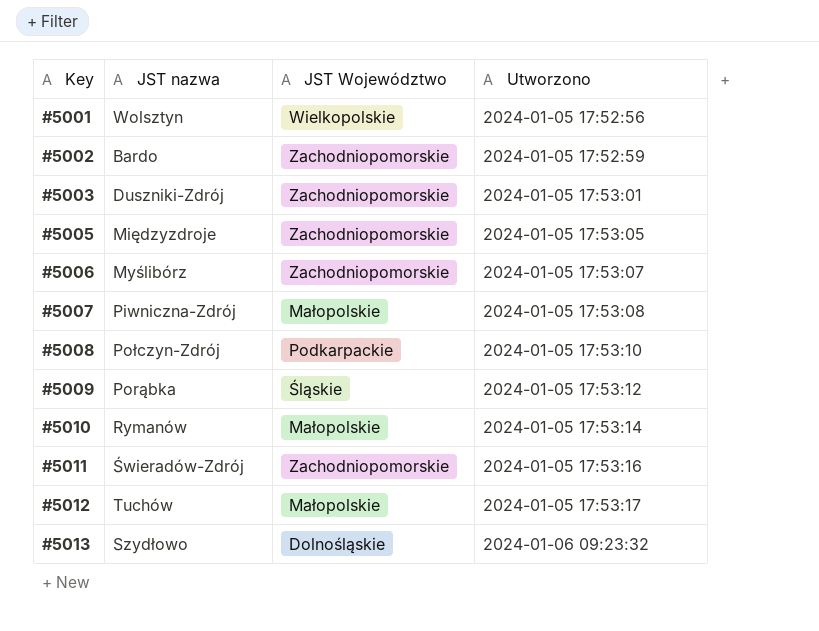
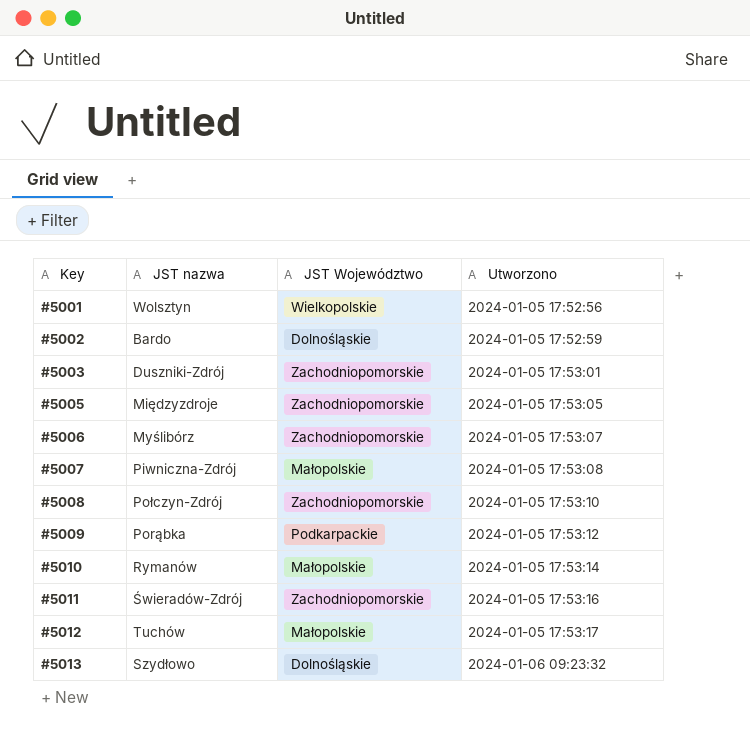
#5002 | JST Województwo: Zachodniopomorskie -> Dolnośląskie
#5008 | JST Województwo: Podkarpackie -> Zachodniopomorskie
#5009 | JST Województwo: Śląskie -> Podkarpackie

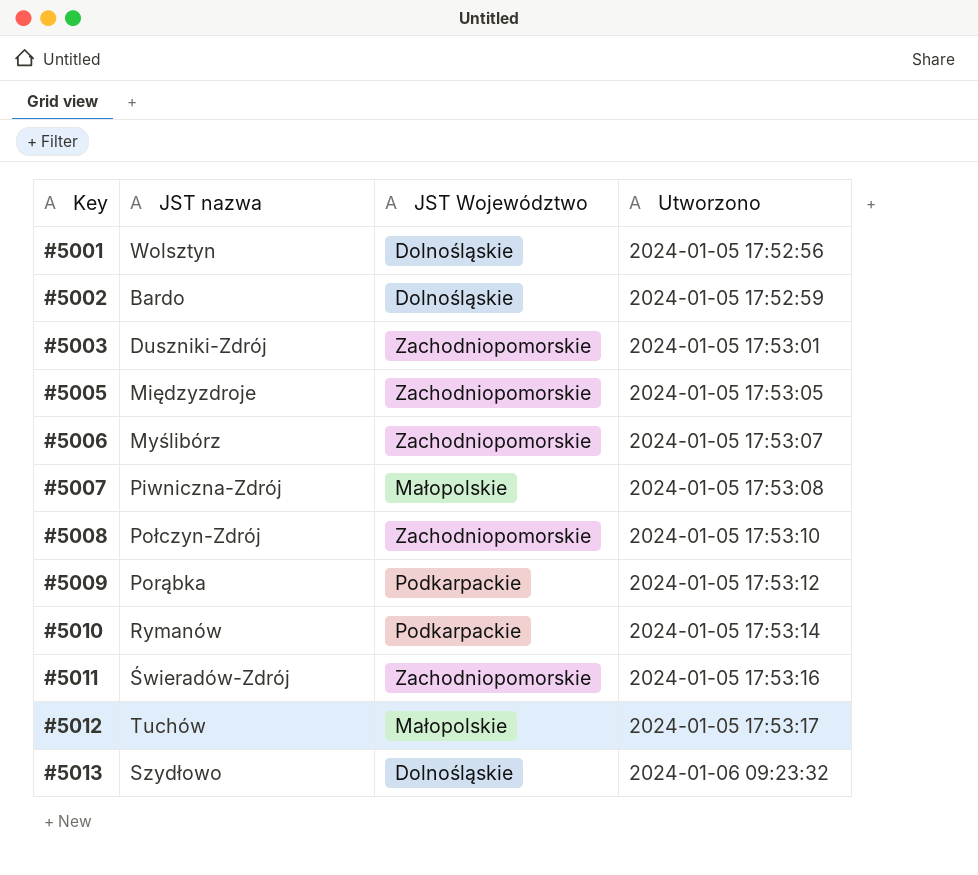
#5001 | JST Województwo: Wielkopolskie -> Dolnośląskie
#5010 | JST Województwo: Małopolskie -> Podkarpackie

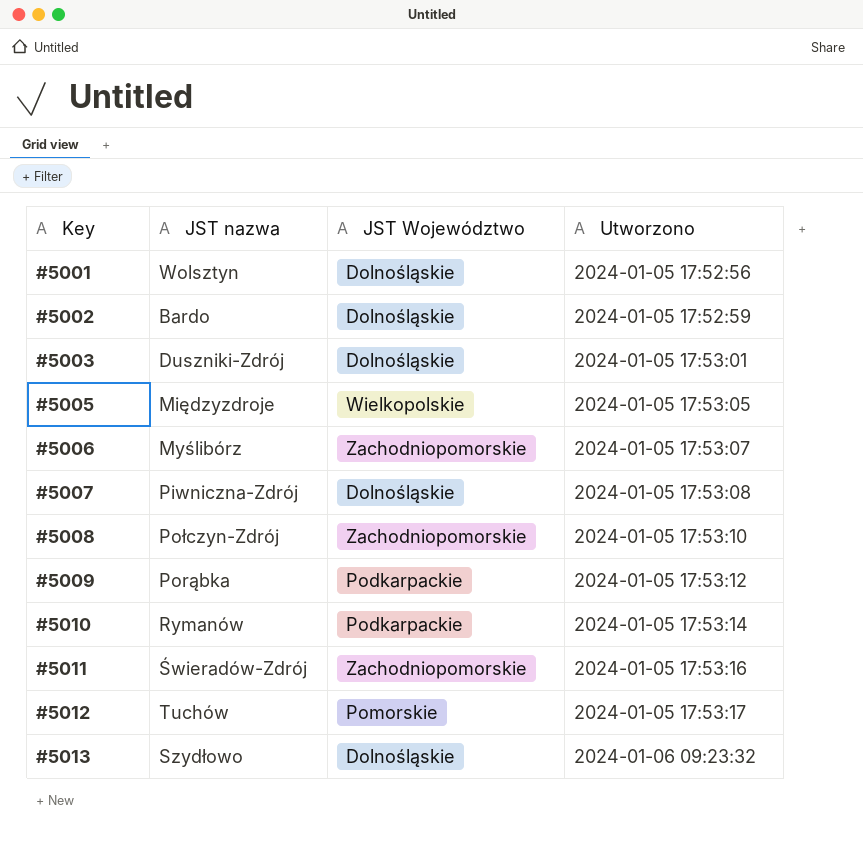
#5003 | JST Województwo: Zachodniopomorskie -> Dolnośląskie
#5005 | JST Województwo: Zachodniopomorskie -> Wielkopolskie
#5007 | JST Województwo: Małopolskie -> Dolnośląskie
#5012 | JST Województwo: Małopolskie -> Pomorskie

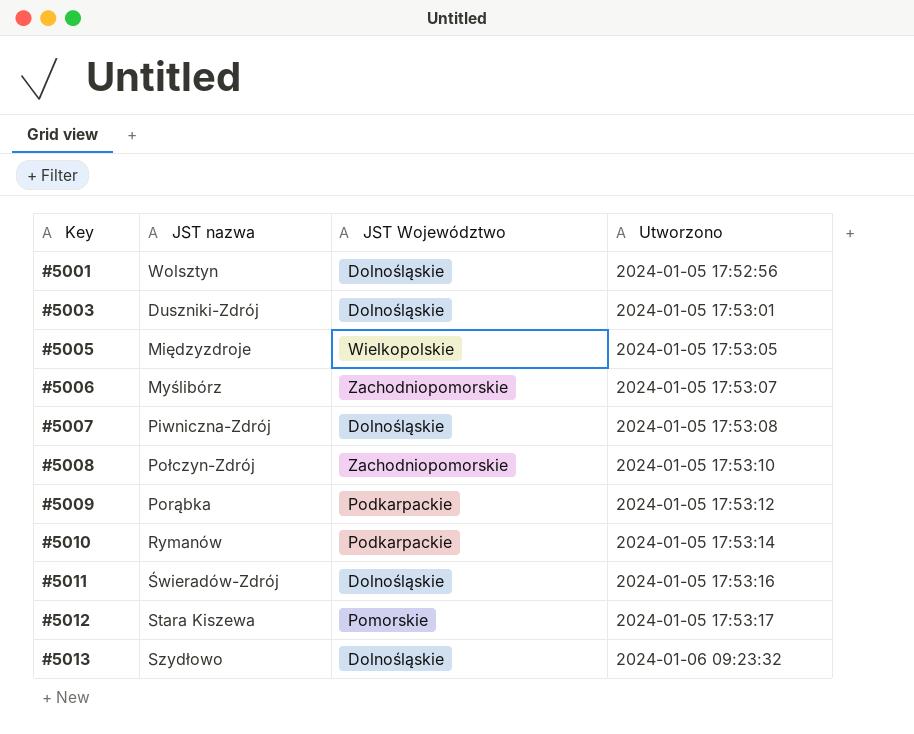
row #5002: Bardo | Dolnośląskie | 2024-01-05 17:52:59 -> none
#5011 | JST Województwo: Zachodniopomorskie -> Dolnośląskie
#5012 | JST nazwa: Tuchów -> Stara Kiszewa

